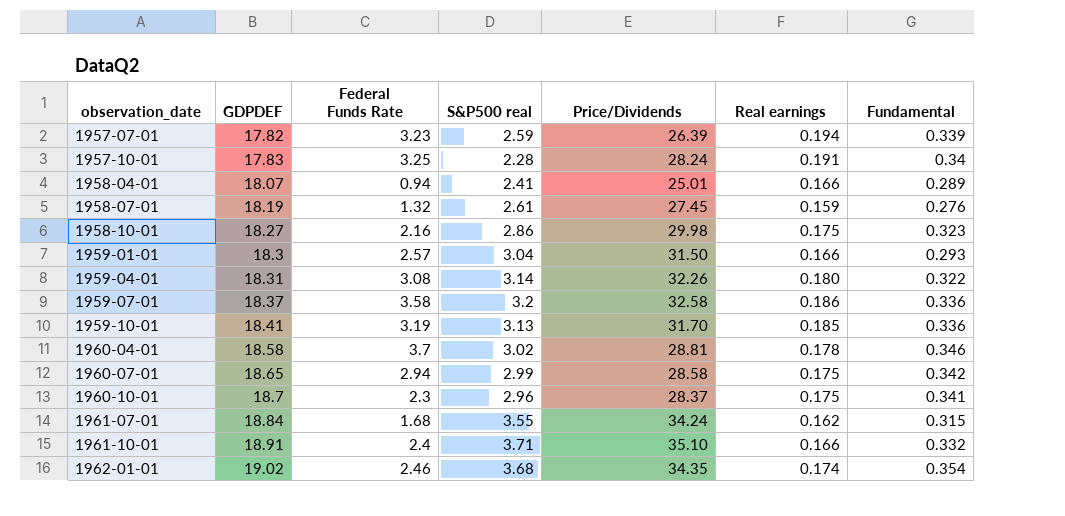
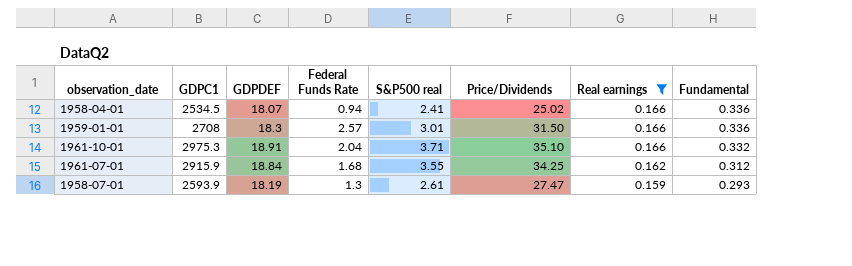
filter: none -> Real earnings <= 0.166
row order: observation_date ascending -> Real earnings descending
column GDPC1 | position: none -> 2
1958-04-01 | Price/Dividends: 25.01 -> 25.02
1958-04-01 | Fundamental: 0.289 -> 0.336
1959-01-01 | S&P500 real: 3.04 -> 3.01
1959-01-01 | Fundamental: 0.293 -> 0.336
1961-10-01 | Federal Funds Rate: 2.4 -> 2.04
1961-07-01 | Price/Dividends: 34.24 -> 34.25
1961-07-01 | Fundamental: 0.315 -> 0.312
1958-07-01 | Federal Funds Rate: 1.32 -> 1.3
1958-07-01 | Price/Dividends: 27.45 -> 27.47
1958-07-01 | Fundamental: 0.276 -> 0.293

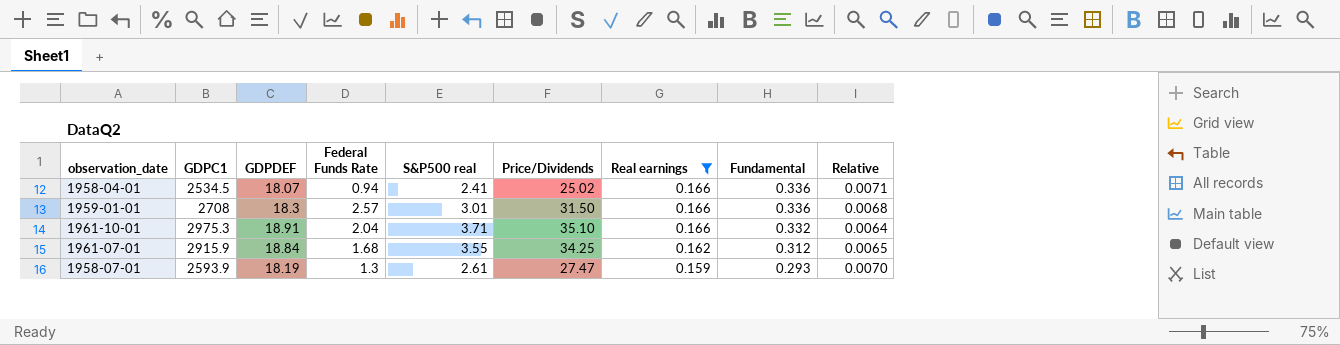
column Relative | formula: none -> [GDPDEF] / [GDPC1]

